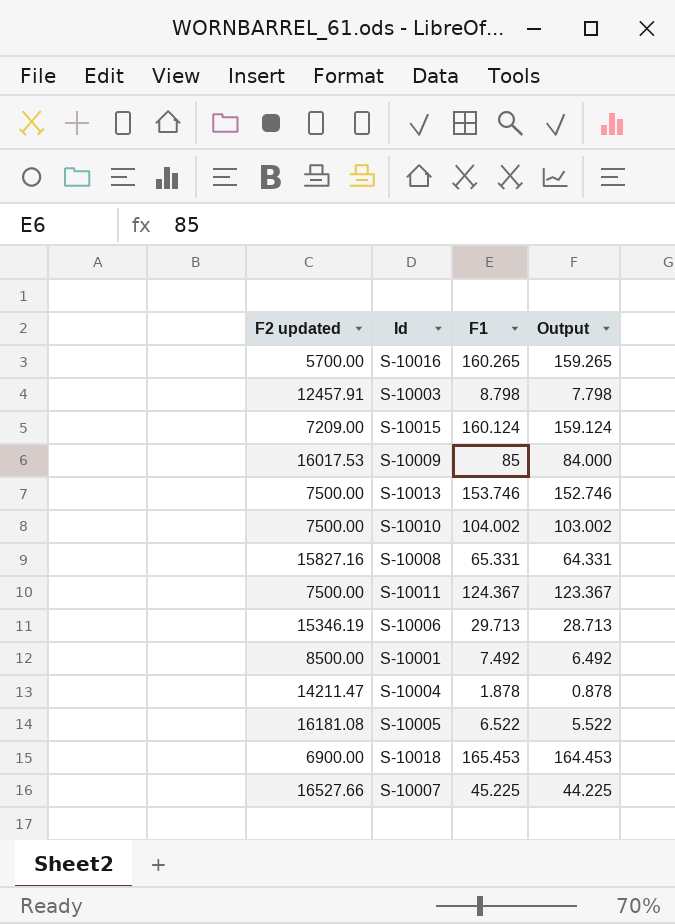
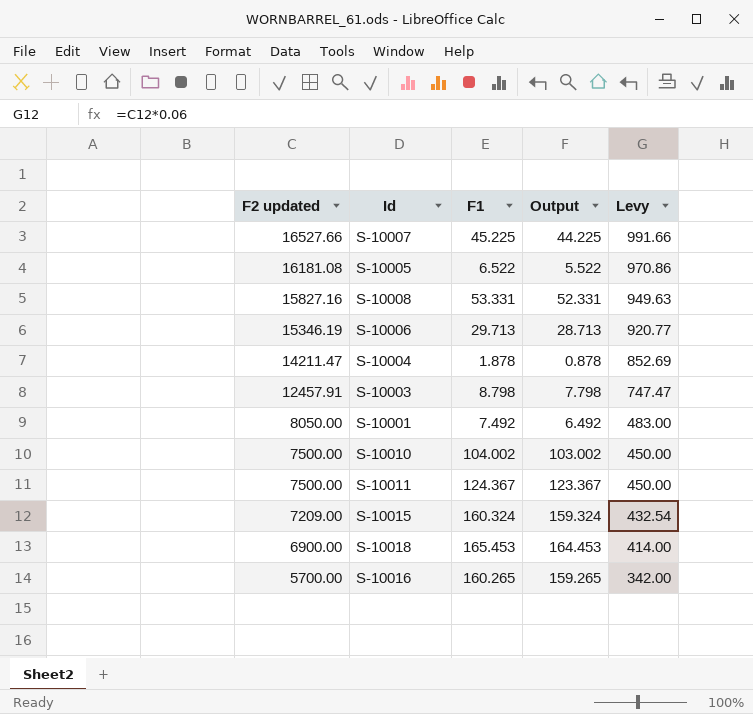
row order: none -> F2 updated descending
column Levy | formula: none -> [F2 updated] * 0.06
row S-10009: 16017.53 | 85 | 84.000 -> none
row S-10013: 7500.00 | 153.746 | 152.746 -> none
S-10008 | F1: 65.331 -> 53.331
S-10008 | Output: 64.331 -> 52.331
S-10001 | F2 updated: 8500.00 -> 8050.00
S-10015 | F1: 160.124 -> 160.324
S-10015 | Output: 159.124 -> 159.324

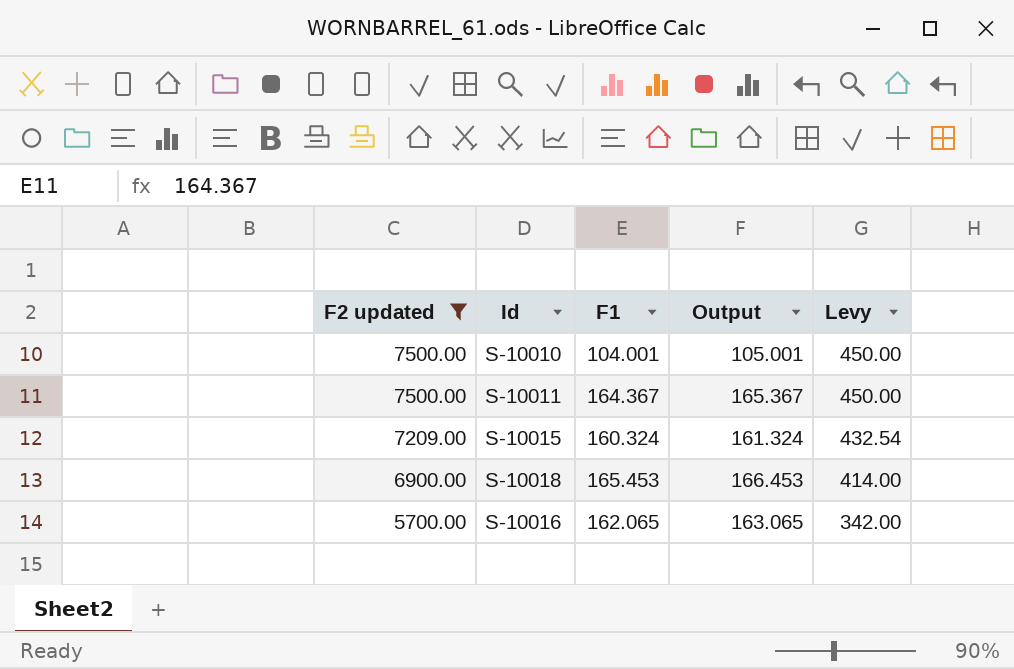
filter: none -> F2 updated <= 7500.00
column Output | formula: [F1] - 1 -> [F1] + 1
S-10010 | F1: 104.002 -> 104.001
S-10011 | F1: 124.367 -> 164.367
S-10016 | F1: 160.265 -> 162.065

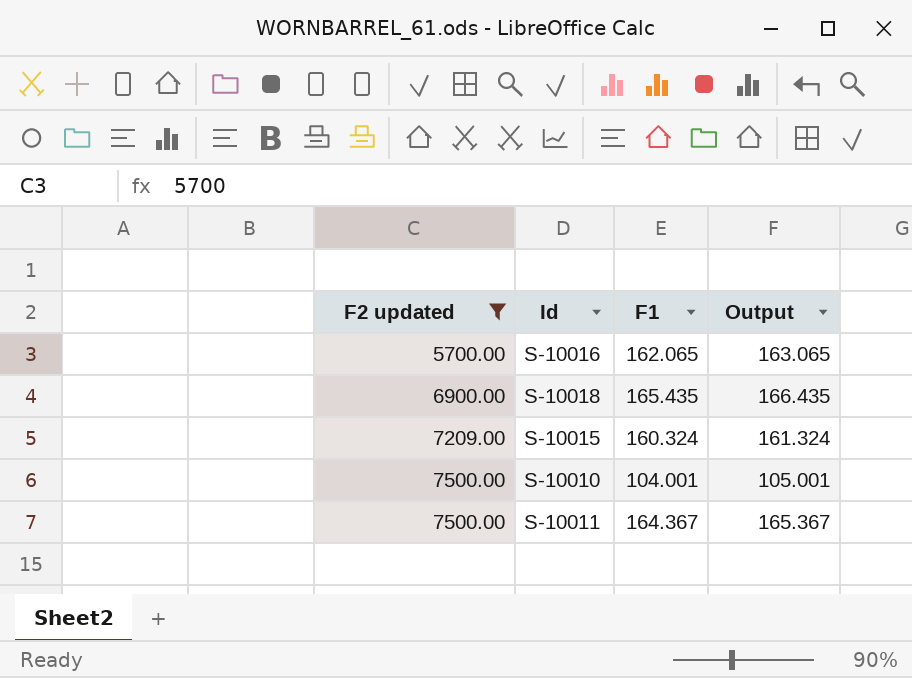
row order: F2 updated descending -> F2 updated ascending
column Levy | formula: [F2 updated] * 0.06 -> none
S-10018 | F1: 165.453 -> 165.435
S-10018 | Output: 166.453 -> 166.435

